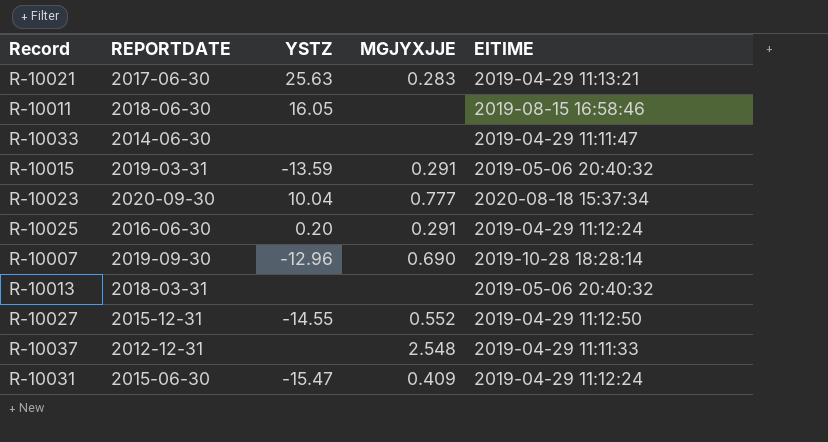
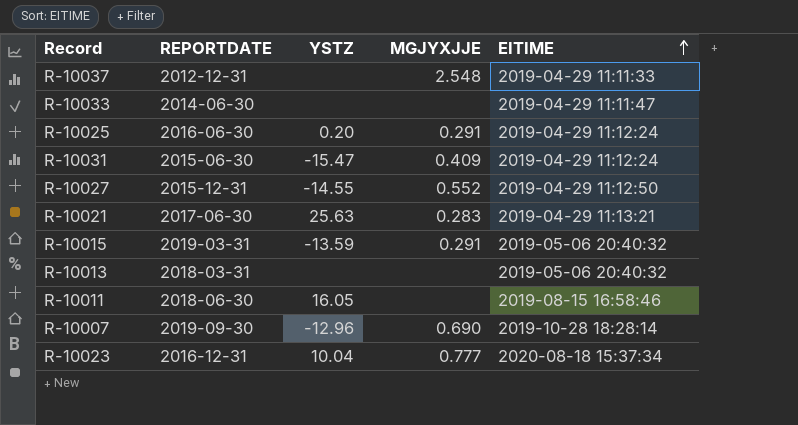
row order: none -> EITIME ascending
R-10023 | REPORTDATE: 2020-09-30 -> 2016-12-31

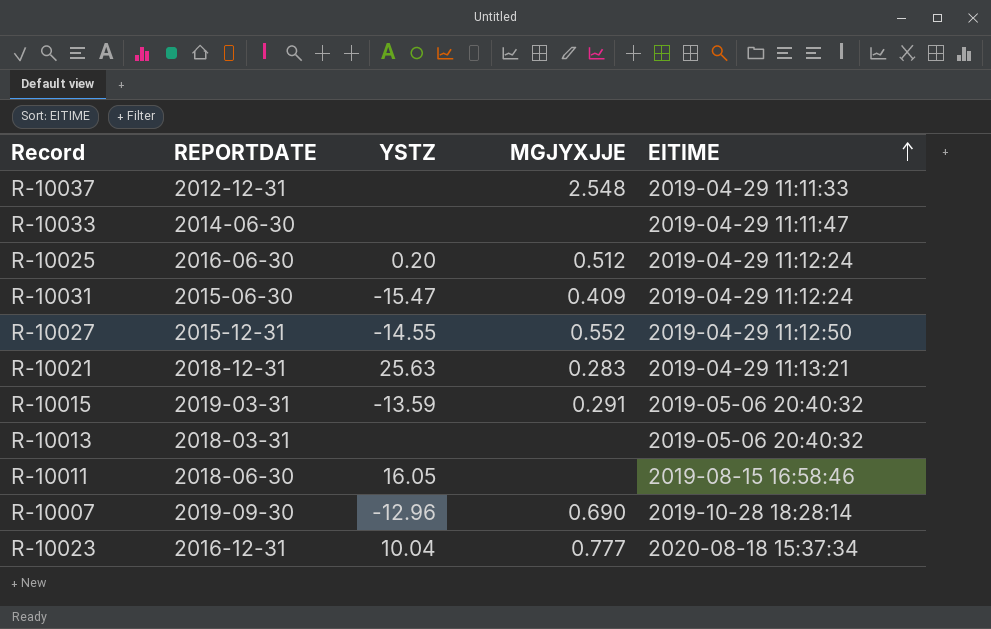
R-10025 | MGJYXJJE: 0.291 -> 0.512
R-10021 | REPORTDATE: 2017-06-30 -> 2018-12-31

